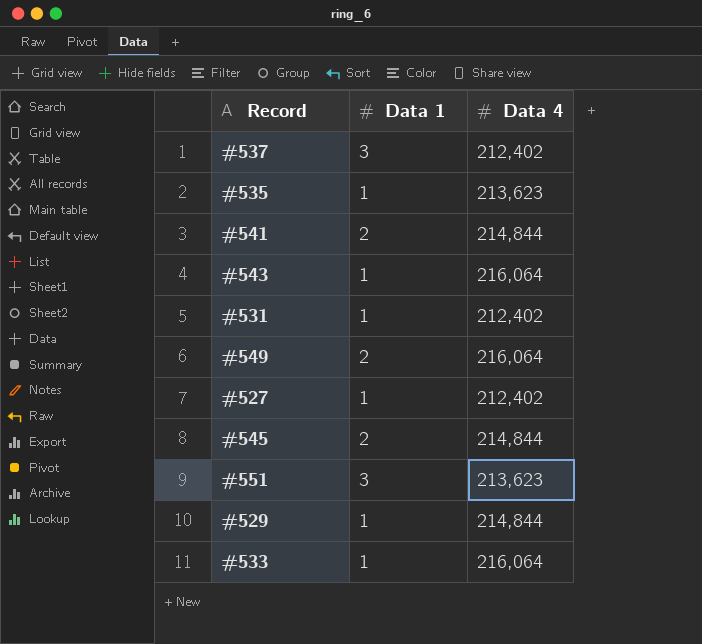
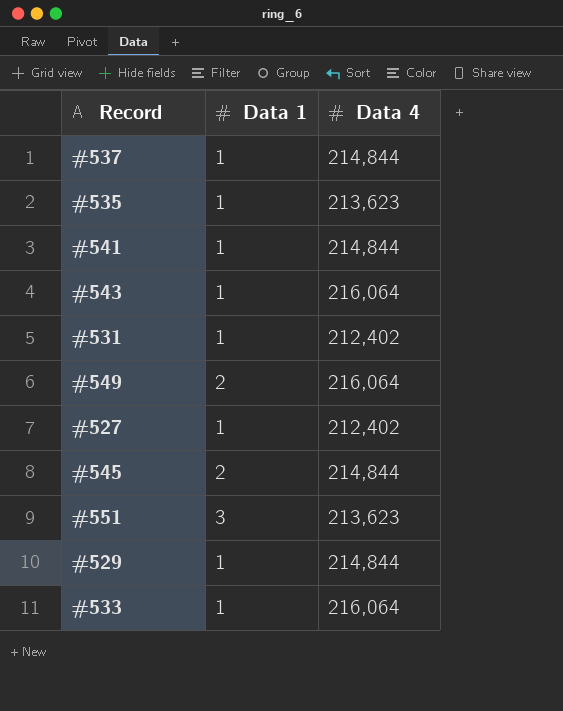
#537 | Data 1: 3 -> 1
#537 | Data 4: 212,402 -> 214,844
#541 | Data 1: 2 -> 1

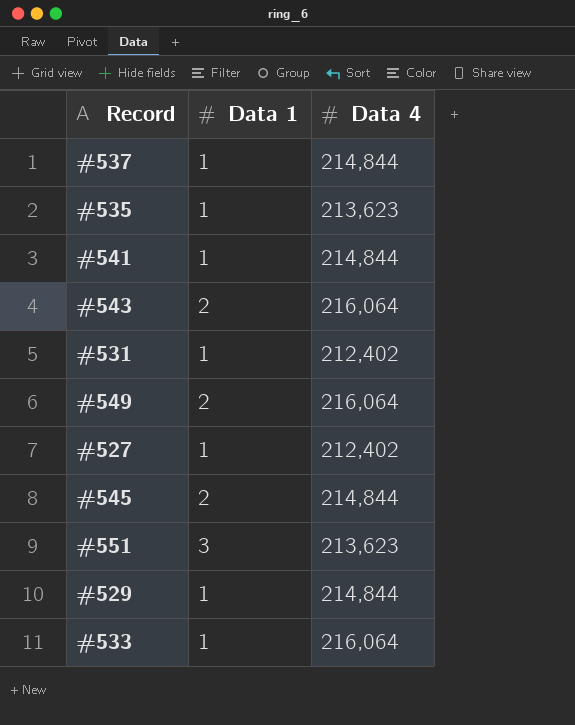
#543 | Data 1: 1 -> 2

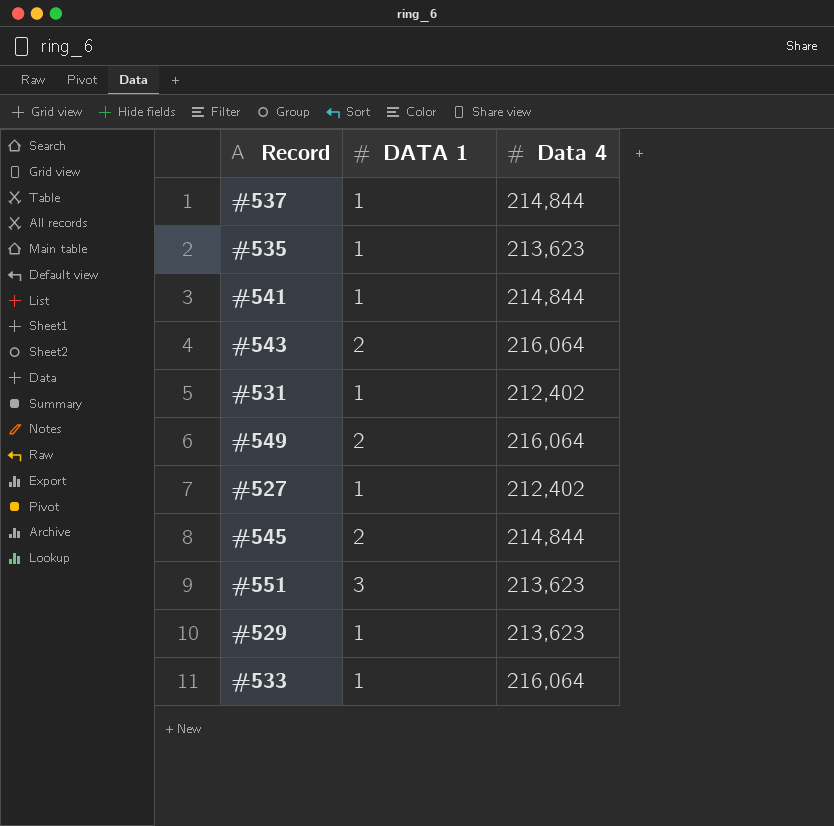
column name: Data 1 -> DATA 1
#529 | Data 4: 214,844 -> 213,623

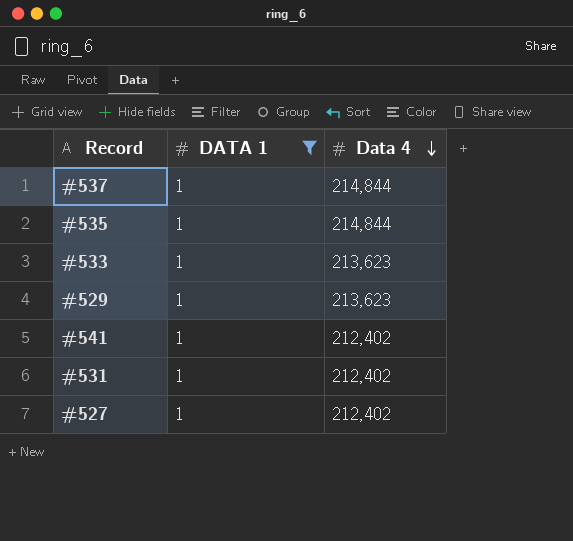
filter: none -> DATA 1 = 1
row order: none -> Data 4 descending
#535 | Data 4: 213,623 -> 214,844
#533 | Data 4: 216,064 -> 213,623
#541 | Data 4: 214,844 -> 212,402

